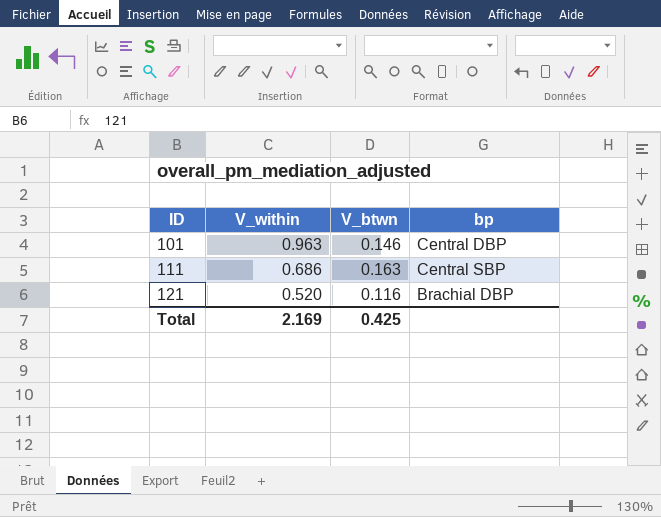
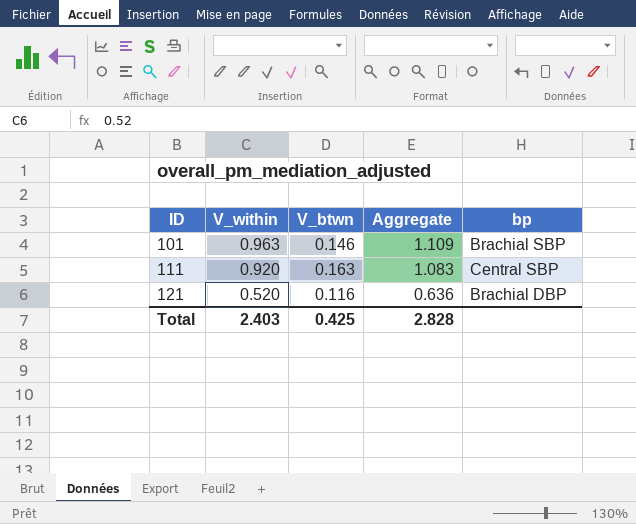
column Aggregate | formula: none -> [V_within] + [V_btwn]
101 | bp: Central DBP -> Brachial SBP
111 | V_within: 0.686 -> 0.920
Total | V_within: 2.169 -> 2.403

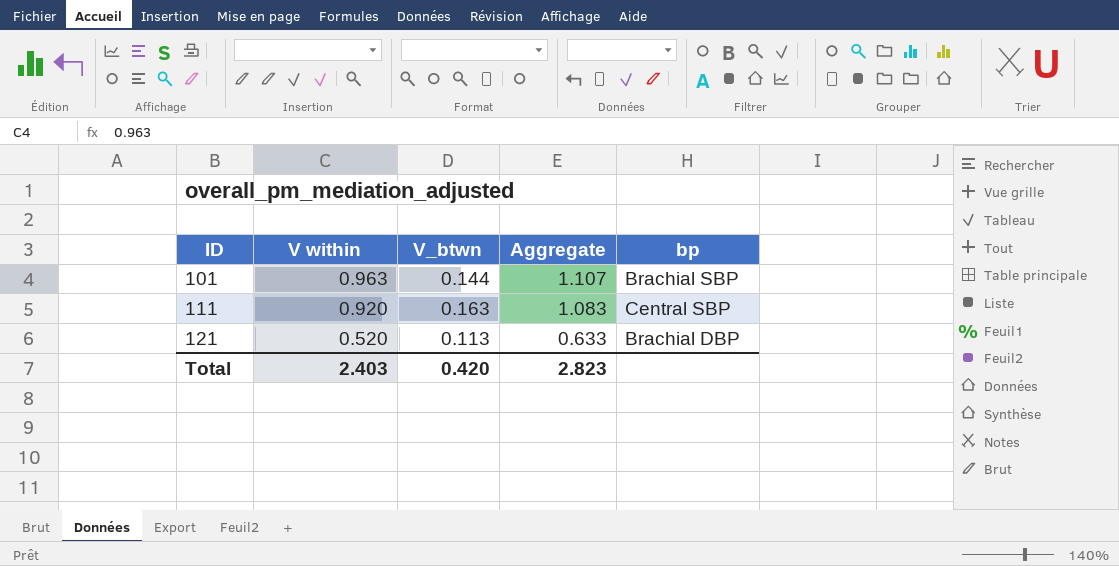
column name: V_within -> V within
101 | V_btwn: 0.146 -> 0.144
101 | Aggregate: 1.109 -> 1.107
121 | V_btwn: 0.116 -> 0.113
121 | Aggregate: 0.636 -> 0.633
Total | V_btwn: 0.425 -> 0.420
Total | Aggregate: 2.828 -> 2.823

